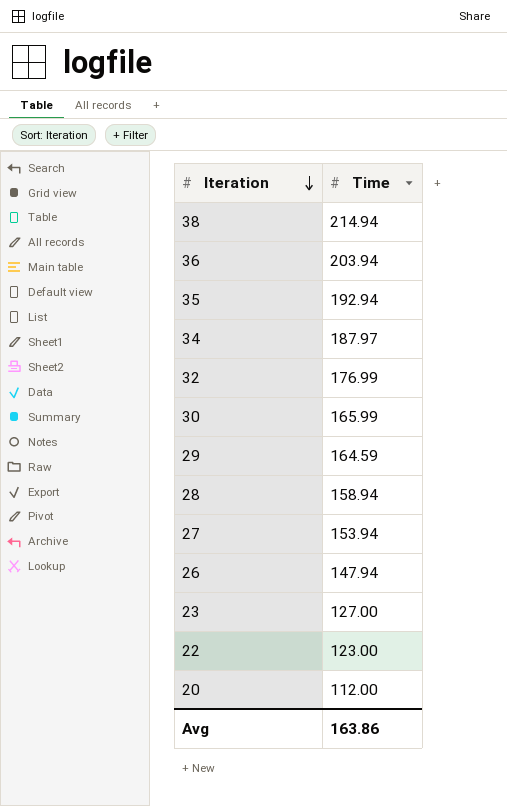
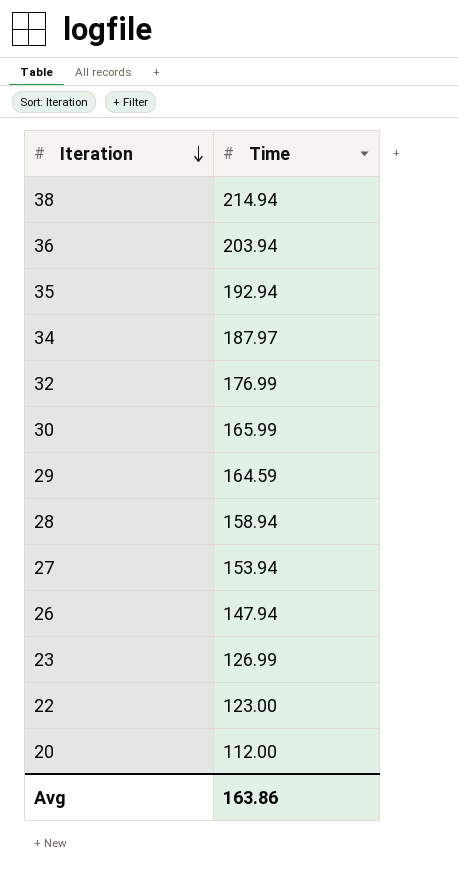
23 | Time: 127.00 -> 126.99

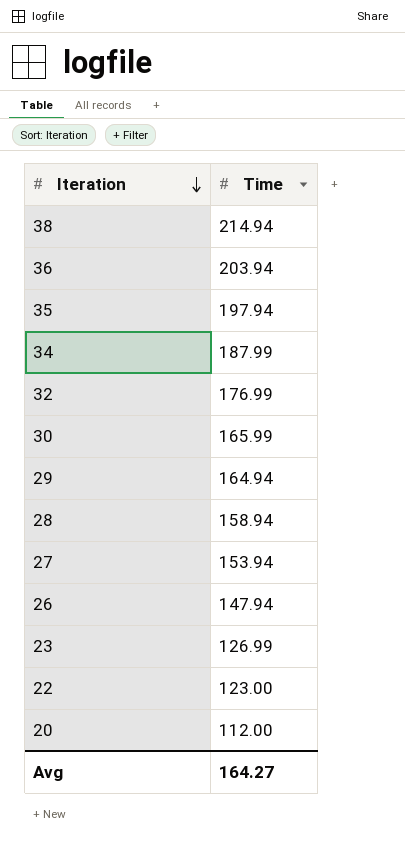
35 | Time: 192.94 -> 197.94
34 | Time: 187.97 -> 187.99
29 | Time: 164.59 -> 164.94
Avg | Time: 163.86 -> 164.27

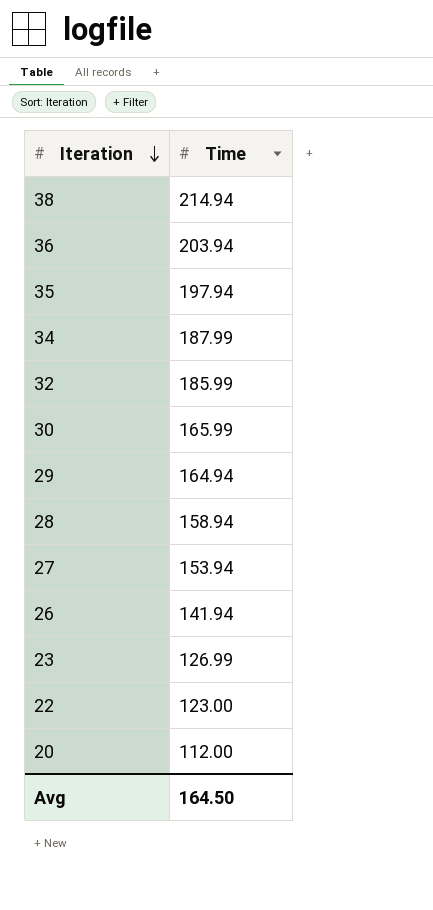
32 | Time: 176.99 -> 185.99
26 | Time: 147.94 -> 141.94
Avg | Time: 164.27 -> 164.50

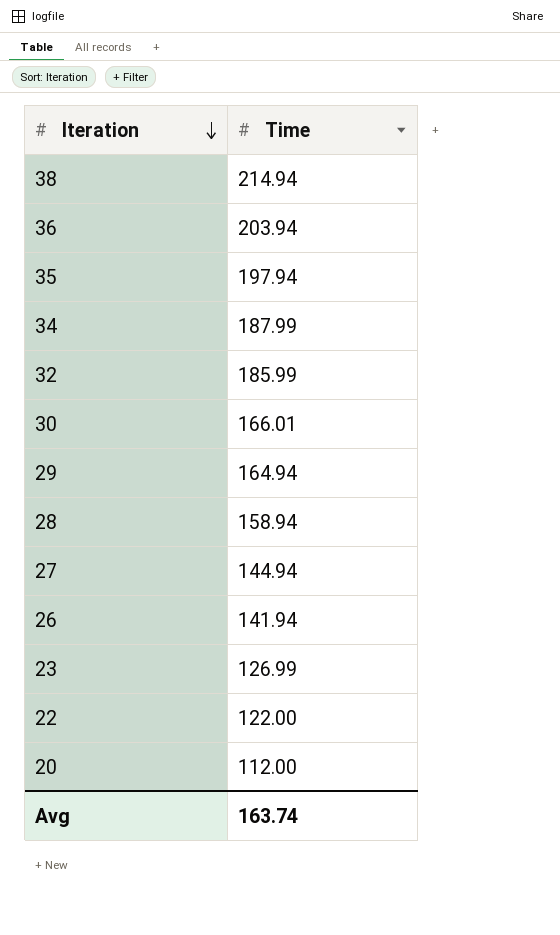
30 | Time: 165.99 -> 166.01
27 | Time: 153.94 -> 144.94
22 | Time: 123.00 -> 122.00
Avg | Time: 164.50 -> 163.74

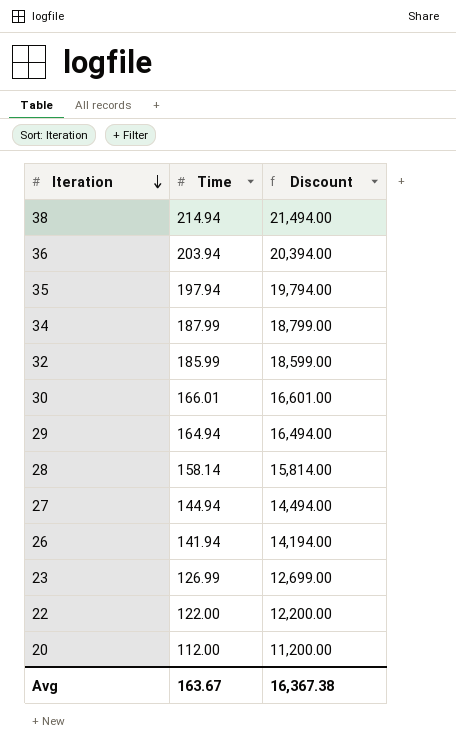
column Discount | formula: none -> [Time] * 100
28 | Time: 158.94 -> 158.14
Avg | Time: 163.74 -> 163.67

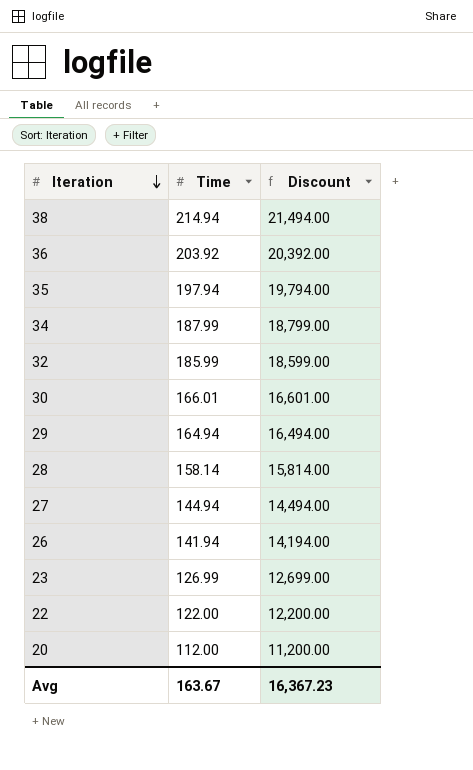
36 | Time: 203.94 -> 203.92
36 | Discount: 20,394.00 -> 20,392.00
Avg | Discount: 16,367.38 -> 16,367.23

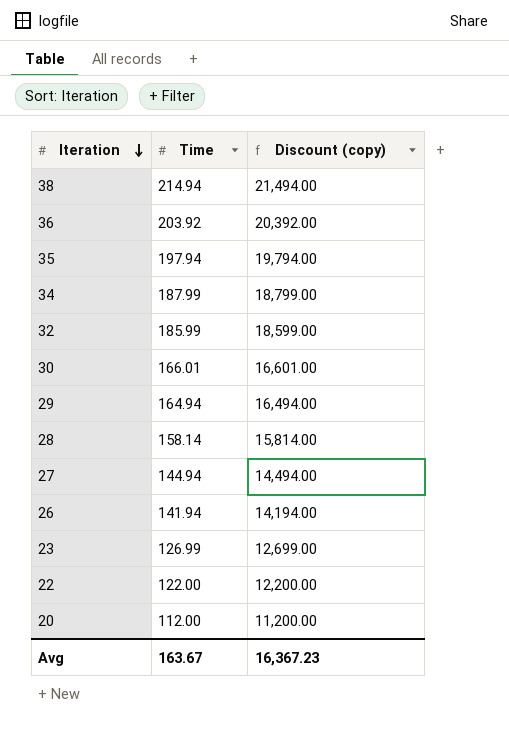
column name: Discount -> Discount (copy)

